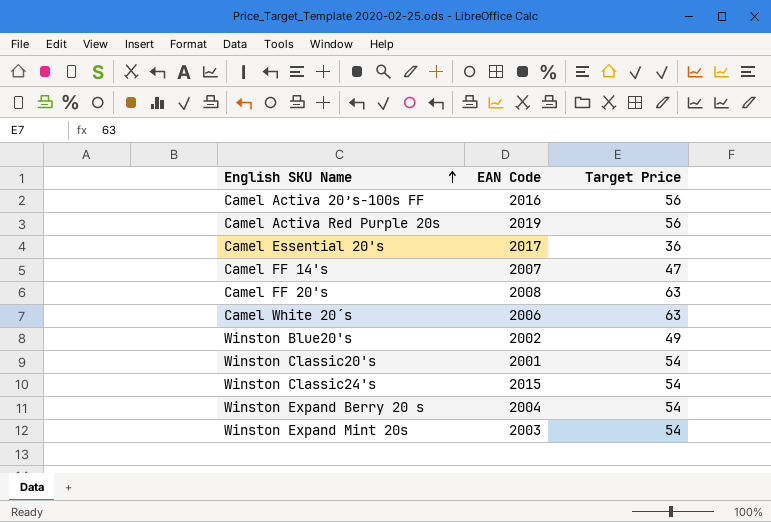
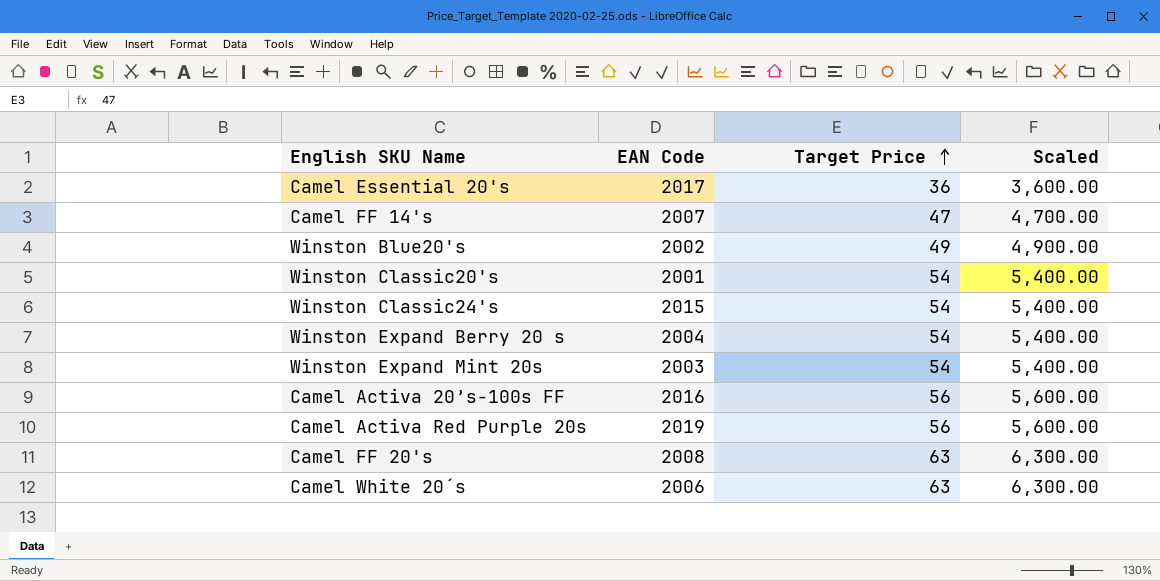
row order: English SKU Name ascending -> Target Price ascending
column Scaled | formula: none -> [Target Price] * 100

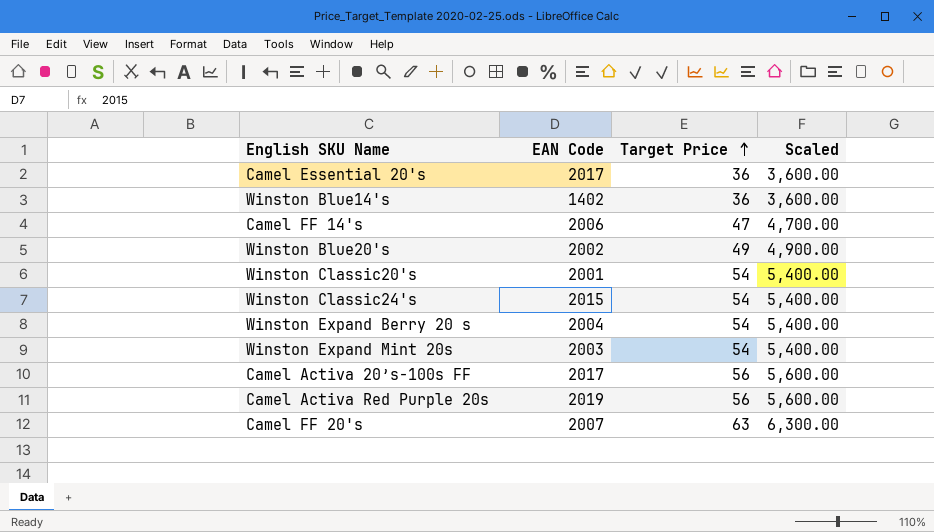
row Camel White 20´s: 2006 | 63 | 6,300.00 -> none
row Winston Blue14's: none -> 1402 | 36 | 3,600.00
Camel FF 14's | EAN Code: 2007 -> 2006
Camel Activa 20’s-100s FF | EAN Code: 2016 -> 2017
Camel FF 20's | EAN Code: 2008 -> 2007

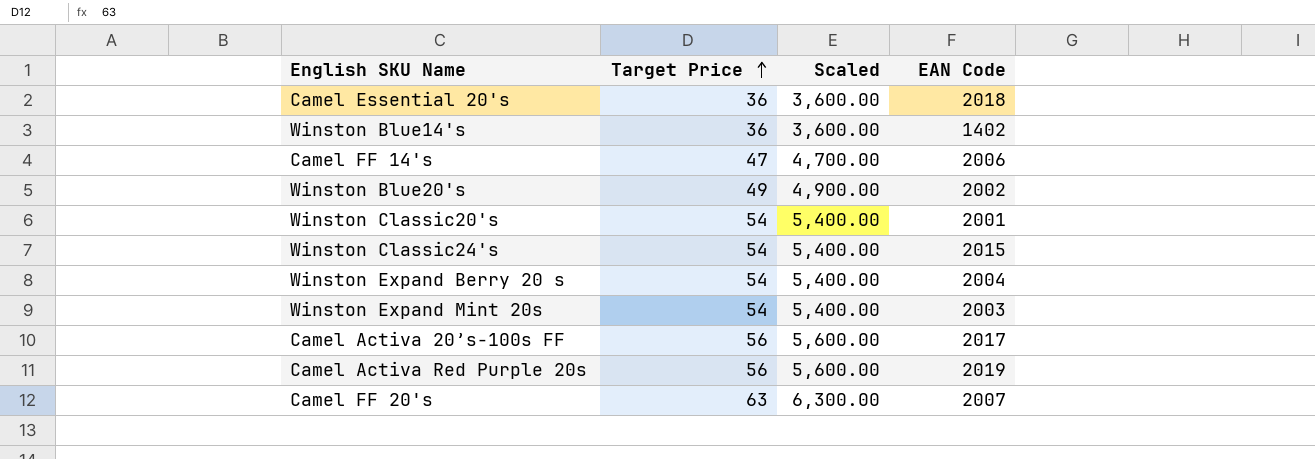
column EAN Code | position: 2 -> 4
Camel Essential 20's | EAN Code: 2017 -> 2018

